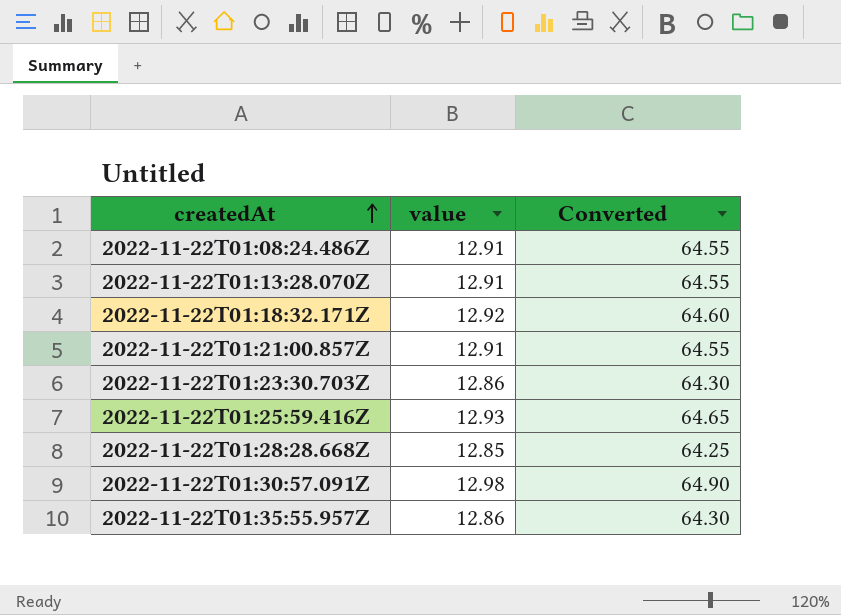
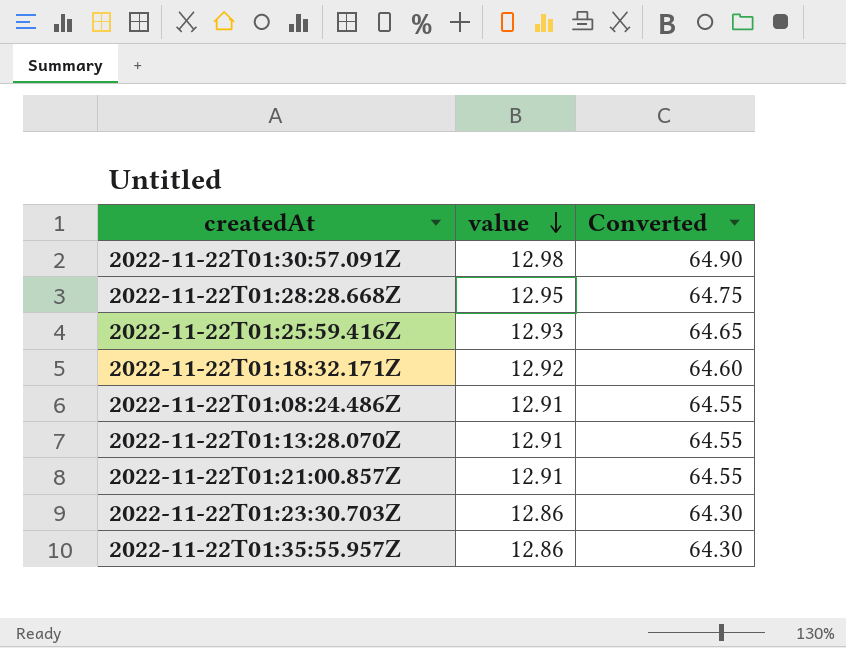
row order: createdAt ascending -> value descending
2022-11-22T01:28:28.668Z | value: 12.85 -> 12.95
2022-11-22T01:28:28.668Z | Converted: 64.25 -> 64.75

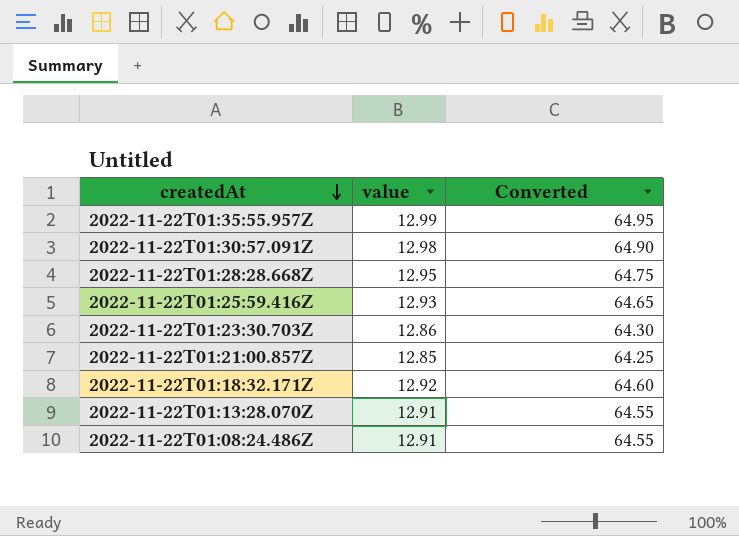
row order: value descending -> createdAt descending
2022-11-22T01:35:55.957Z | value: 12.86 -> 12.99
2022-11-22T01:35:55.957Z | Converted: 64.30 -> 64.95
2022-11-22T01:21:00.857Z | value: 12.91 -> 12.85
2022-11-22T01:21:00.857Z | Converted: 64.55 -> 64.25

